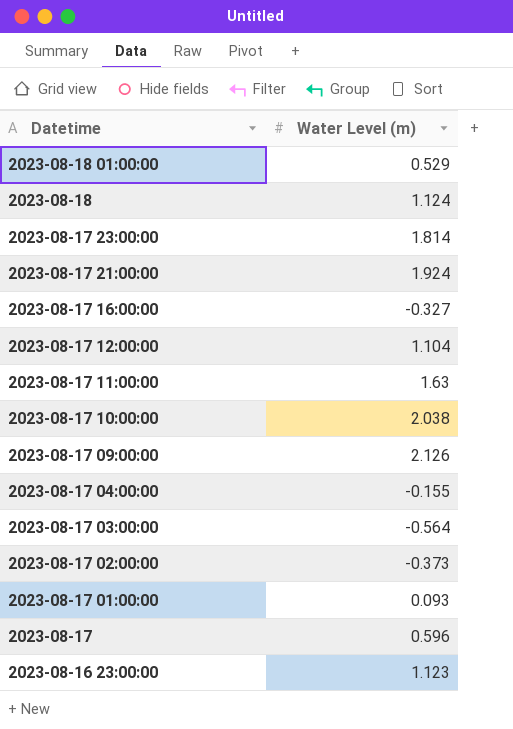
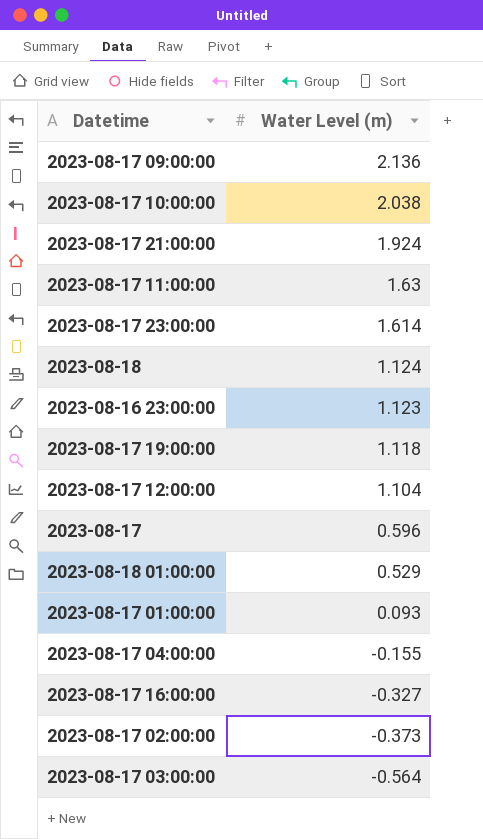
row order: Datetime descending -> Water Level (m) descending
2023-08-17 09:00:00 | Water Level (m): 2.126 -> 2.136
2023-08-17 23:00:00 | Water Level (m): 1.814 -> 1.614
row 2023-08-17 19:00:00: none -> 1.118

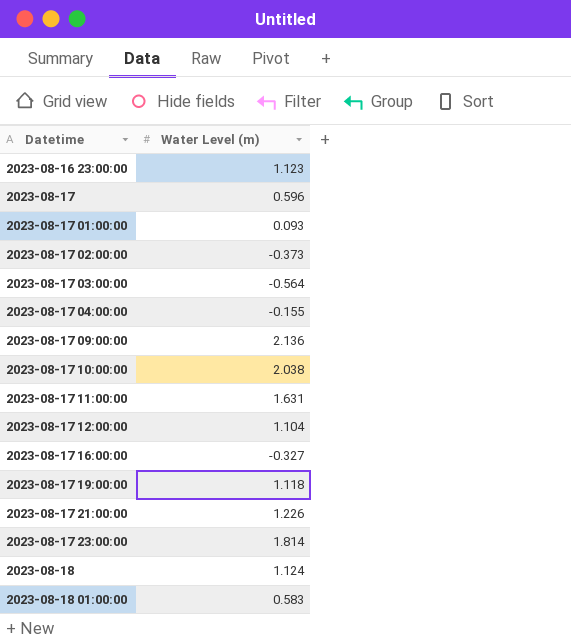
row order: Water Level (m) descending -> Datetime ascending
2023-08-17 11:00:00 | Water Level (m): 1.63 -> 1.631
2023-08-17 21:00:00 | Water Level (m): 1.924 -> 1.226
2023-08-17 23:00:00 | Water Level (m): 1.614 -> 1.814
2023-08-18 01:00:00 | Water Level (m): 0.529 -> 0.583

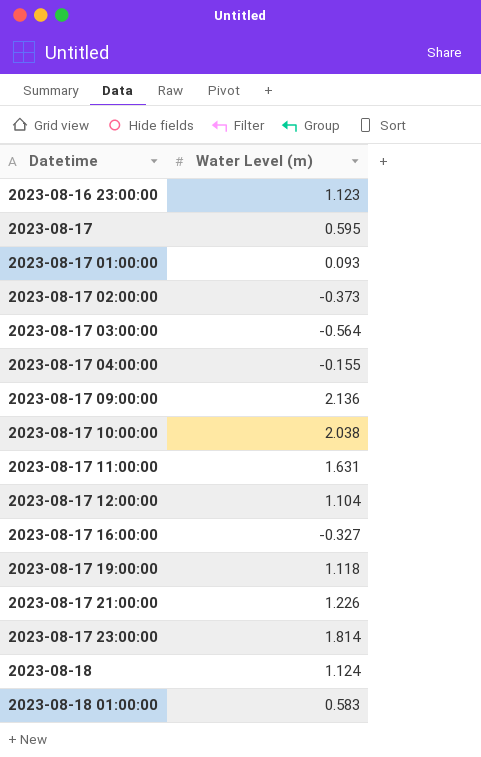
2023-08-17 | Water Level (m): 0.596 -> 0.595

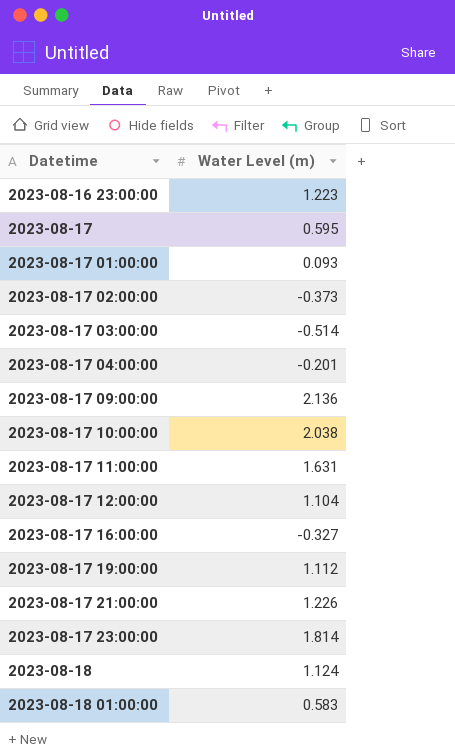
2023-08-16 23:00:00 | Water Level (m): 1.123 -> 1.223
2023-08-17 03:00:00 | Water Level (m): -0.564 -> -0.514
2023-08-17 04:00:00 | Water Level (m): -0.155 -> -0.201
2023-08-17 19:00:00 | Water Level (m): 1.118 -> 1.112

